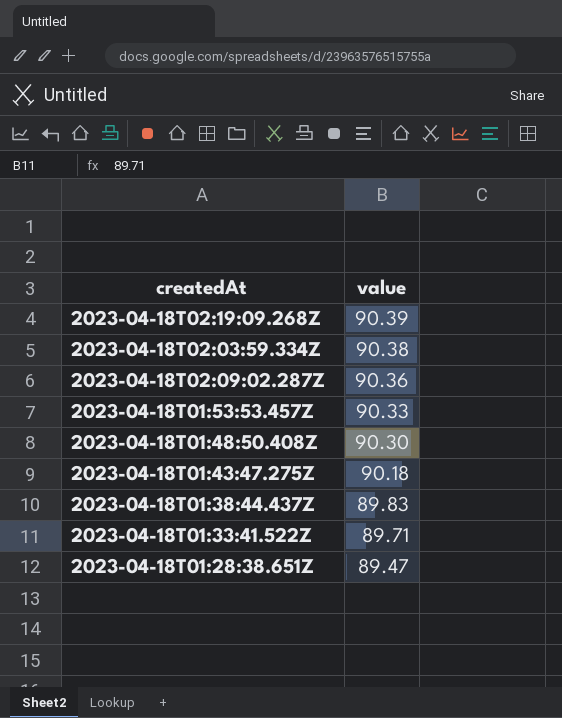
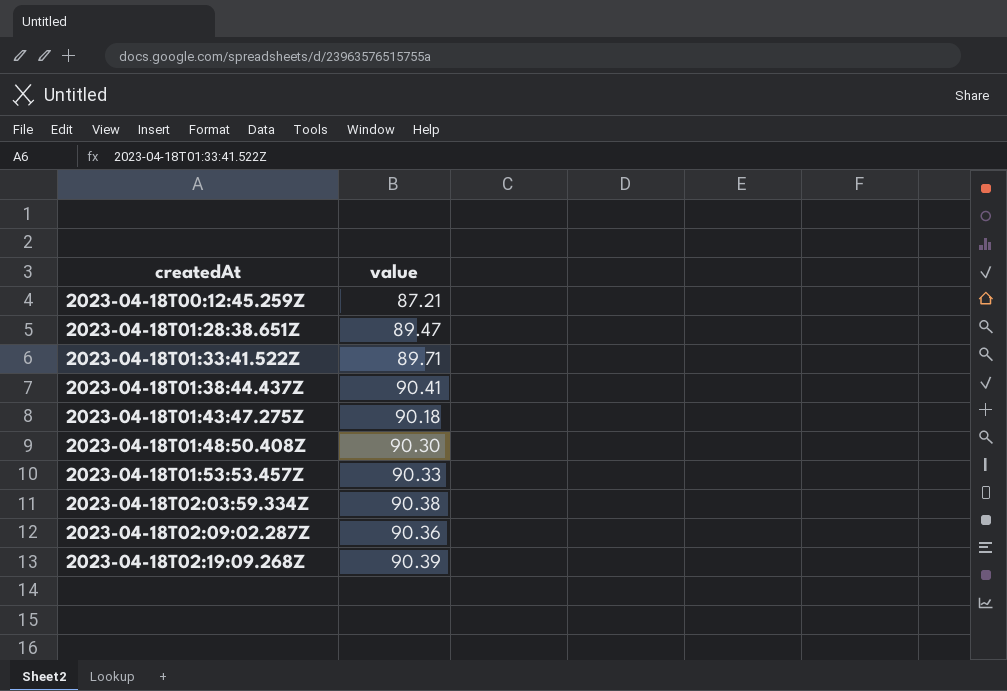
row order: value descending -> createdAt ascending
row 2023-04-18T00:12:45.259Z: none -> 87.21
2023-04-18T01:38:44.437Z | value: 89.83 -> 90.41

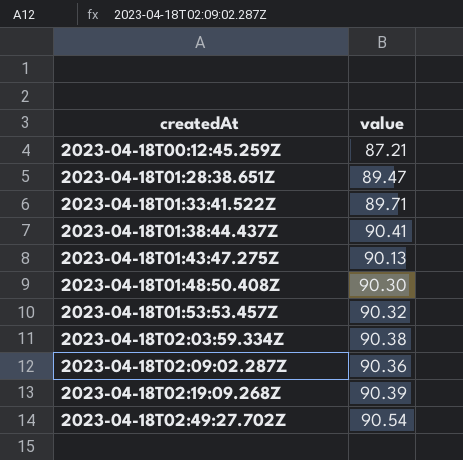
2023-04-18T01:43:47.275Z | value: 90.18 -> 90.13
2023-04-18T01:53:53.457Z | value: 90.33 -> 90.32
row 2023-04-18T02:49:27.702Z: none -> 90.54

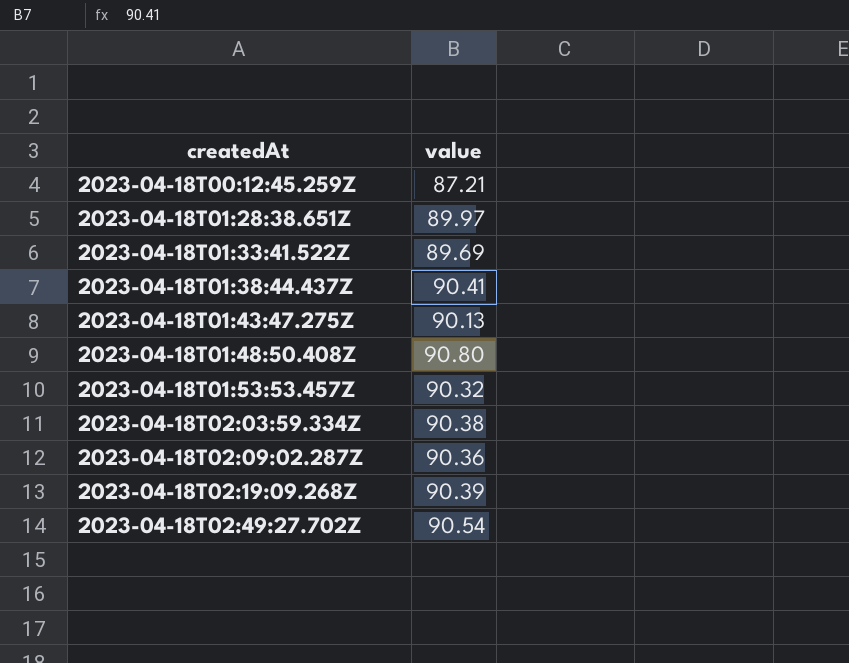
2023-04-18T01:28:38.651Z | value: 89.47 -> 89.97
2023-04-18T01:33:41.522Z | value: 89.71 -> 89.69
2023-04-18T01:48:50.408Z | value: 90.30 -> 90.80

